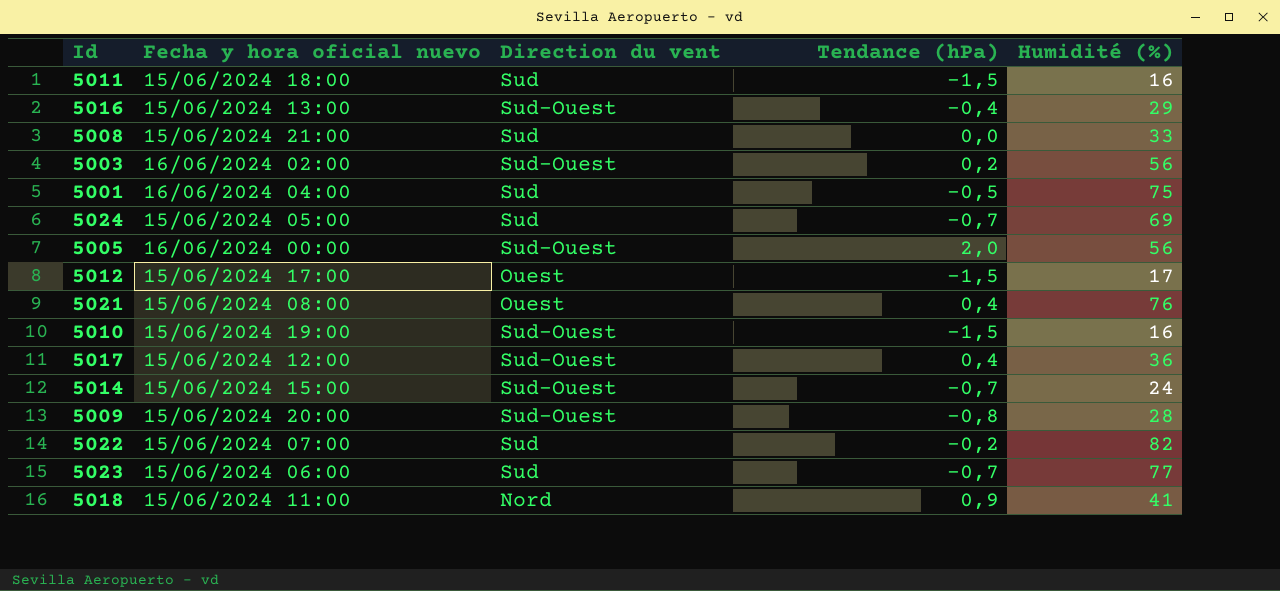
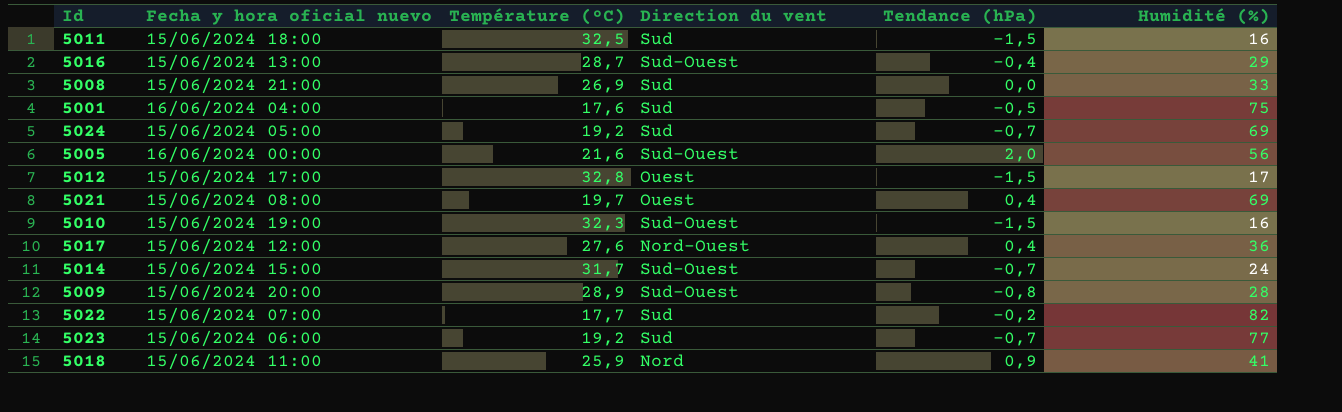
column Température (ºC) | position: none -> 3
row 5003: 16/06/2024 02:00 | Sud-Ouest | 0,2 | 56 -> none
5021 | Humidité (%): 76 -> 69
5017 | Direction du vent: Sud-Ouest -> Nord-Ouest

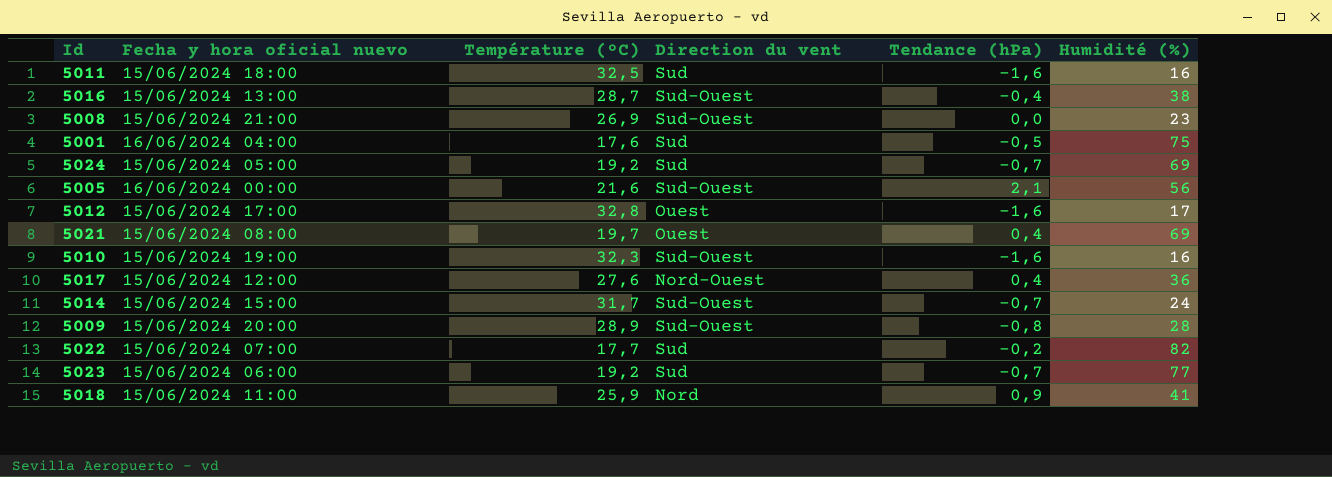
5011 | Tendance (hPa): -1,5 -> -1,6
5016 | Humidité (%): 29 -> 38
5008 | Direction du vent: Sud -> Sud-Ouest
5008 | Humidité (%): 33 -> 23
5005 | Tendance (hPa): 2,0 -> 2,1
5012 | Tendance (hPa): -1,5 -> -1,6
5010 | Tendance (hPa): -1,5 -> -1,6

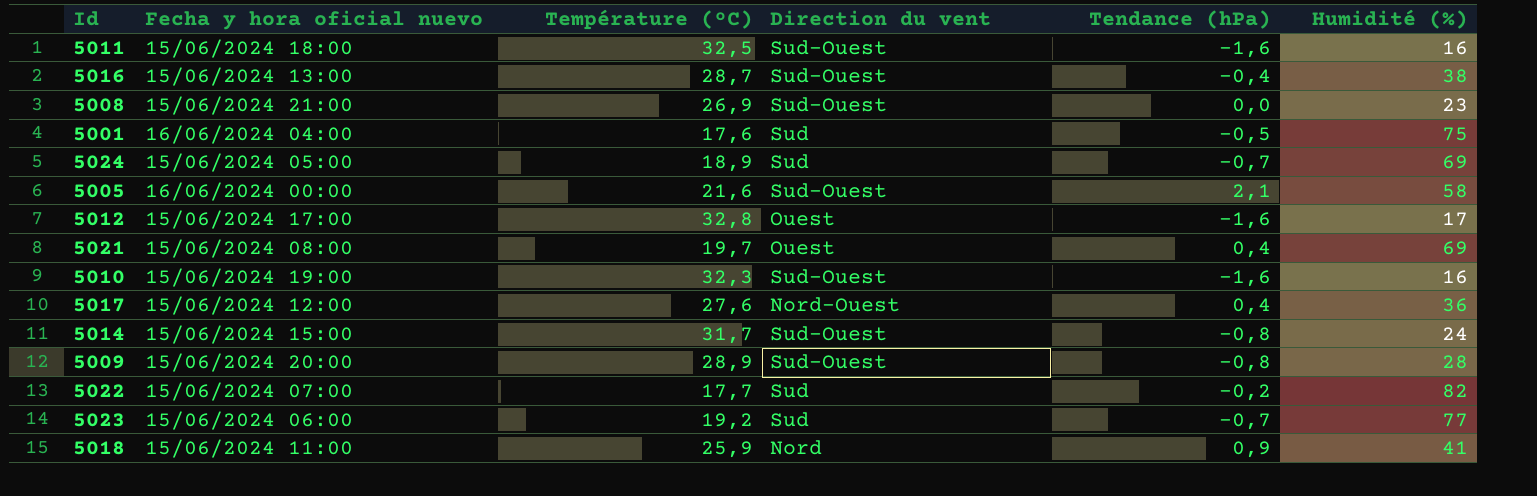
5011 | Direction du vent: Sud -> Sud-Ouest
5024 | Température (ºC): 19,2 -> 18,9
5005 | Humidité (%): 56 -> 58
5014 | Tendance (hPa): -0,7 -> -0,8

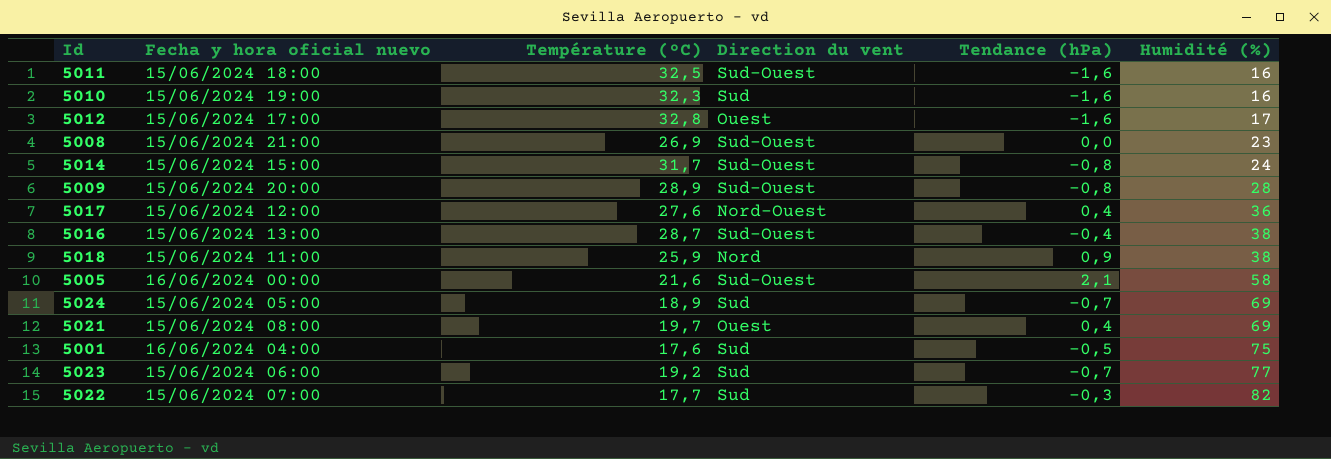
row order: none -> Humidité (%) ascending
5010 | Direction du vent: Sud-Ouest -> Sud
5018 | Humidité (%): 41 -> 38
5022 | Tendance (hPa): -0,2 -> -0,3

